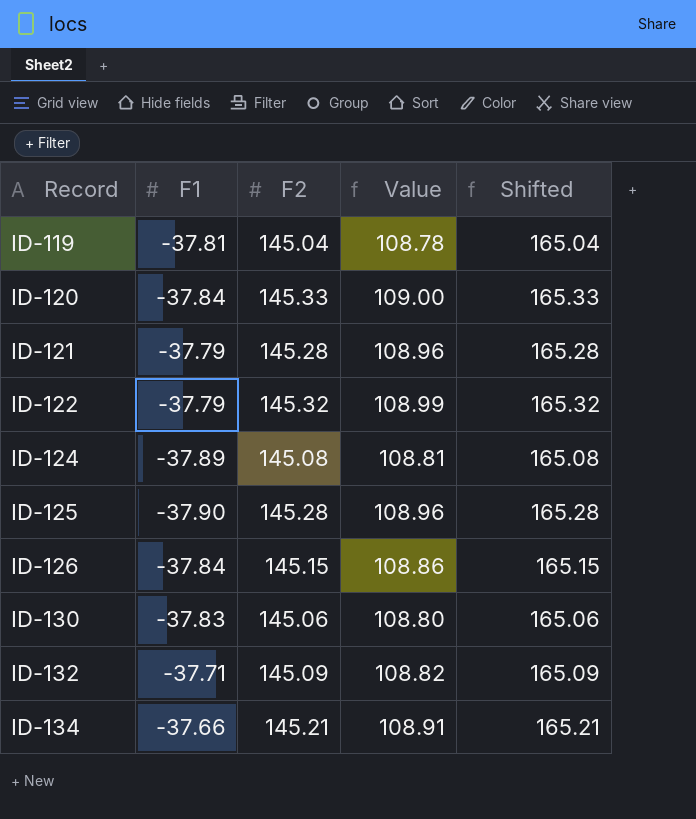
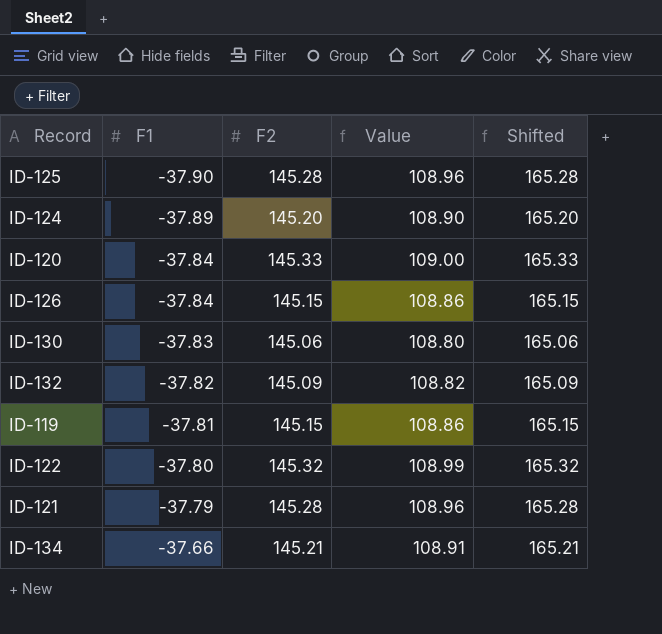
row order: Record ascending -> F1 ascending
ID-124 | F2: 145.08 -> 145.20
ID-124 | Value: 108.81 -> 108.90
ID-124 | Shifted: 165.08 -> 165.20
ID-132 | F1: -37.71 -> -37.82
ID-119 | F2: 145.04 -> 145.15
ID-119 | Value: 108.78 -> 108.86
ID-119 | Shifted: 165.04 -> 165.15
ID-122 | F1: -37.79 -> -37.80

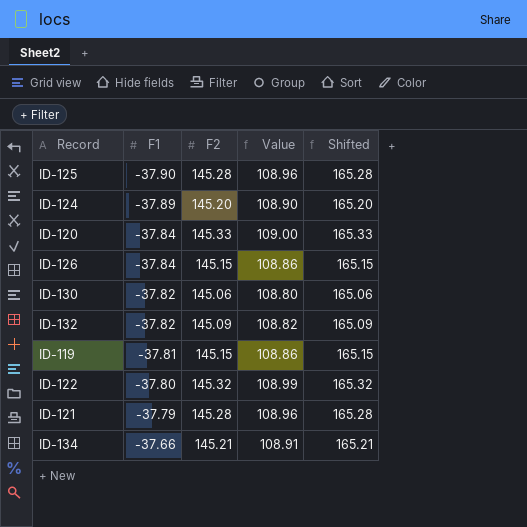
ID-130 | F1: -37.83 -> -37.82

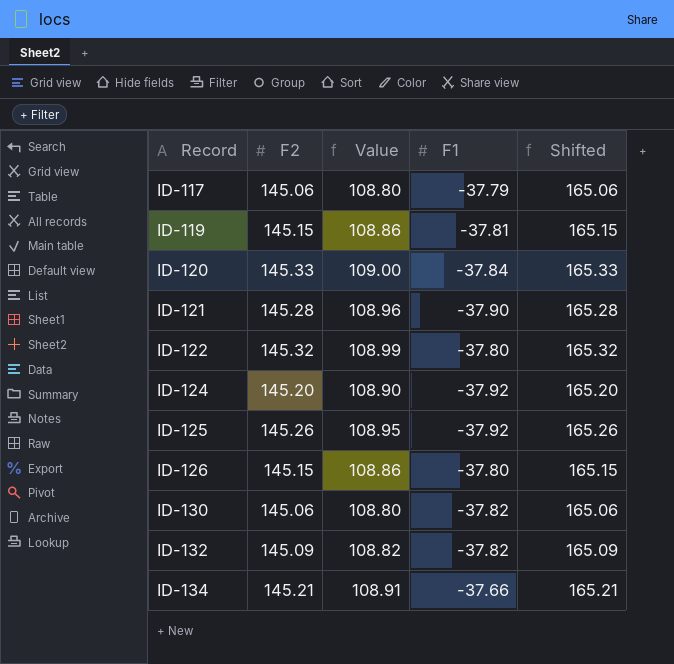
row order: F1 ascending -> Record ascending
column F1 | position: 2 -> 4
row ID-117: none -> 145.06 | 108.80 | -37.79 | 165.06
ID-121 | F1: -37.79 -> -37.90
ID-124 | F1: -37.89 -> -37.92
ID-125 | F2: 145.28 -> 145.26
ID-125 | Value: 108.96 -> 108.95
ID-125 | F1: -37.90 -> -37.92
ID-125 | Shifted: 165.28 -> 165.26
ID-126 | F1: -37.84 -> -37.80

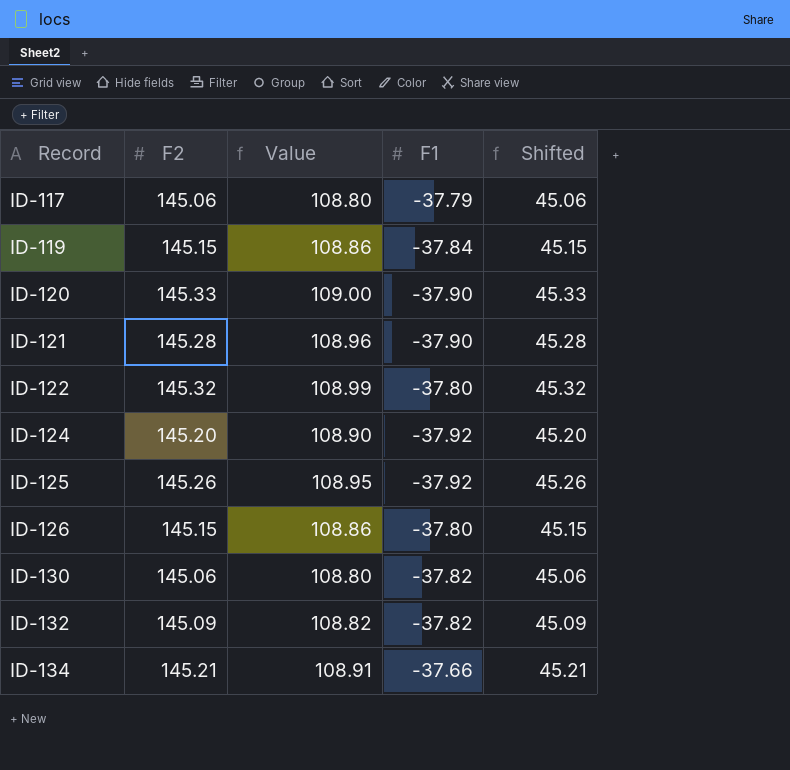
column Shifted | formula: [F2] + 20 -> [F2] - 100
ID-119 | F1: -37.81 -> -37.84
ID-120 | F1: -37.84 -> -37.90

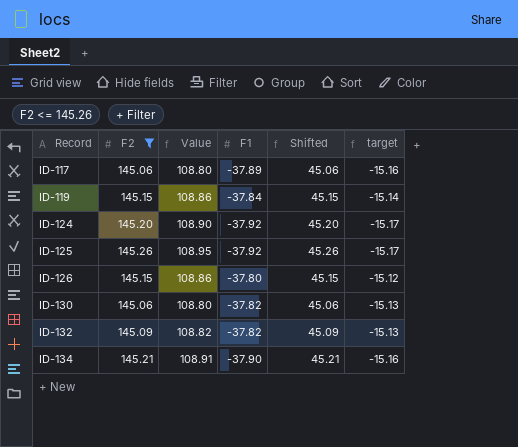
filter: none -> F2 <= 145.26
column target | formula: none -> [F1] * 0.4
ID-117 | F1: -37.79 -> -37.89
ID-134 | F1: -37.66 -> -37.90

